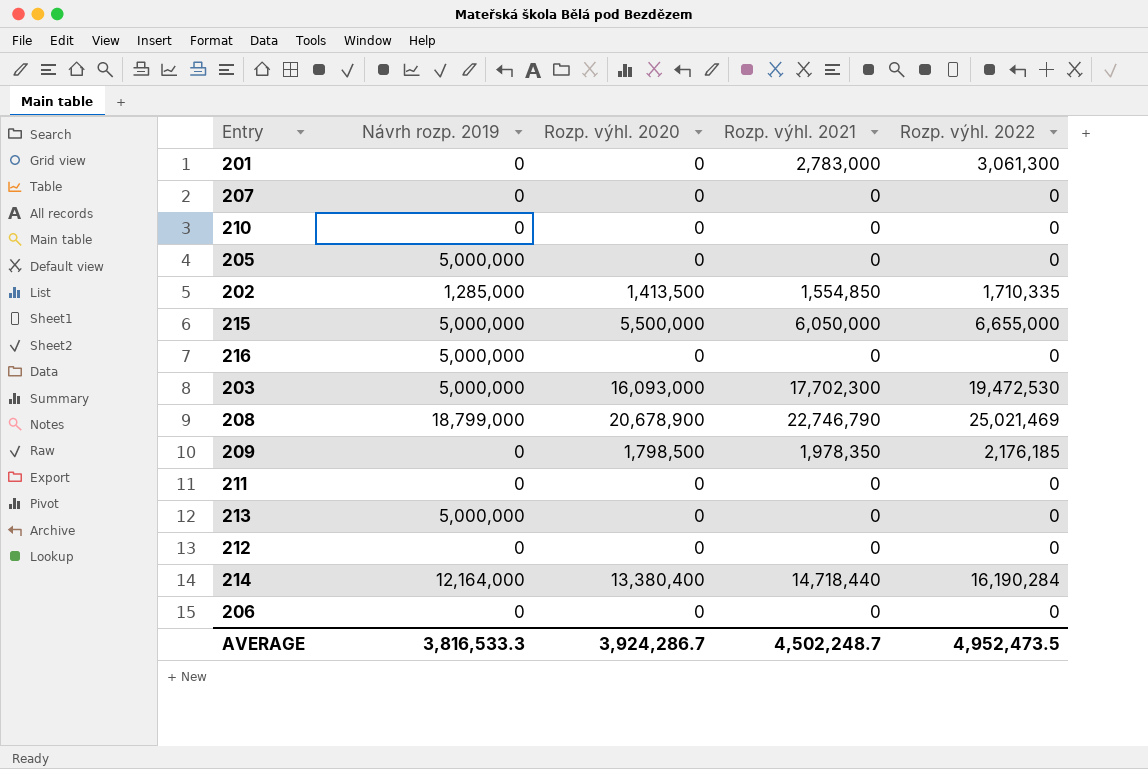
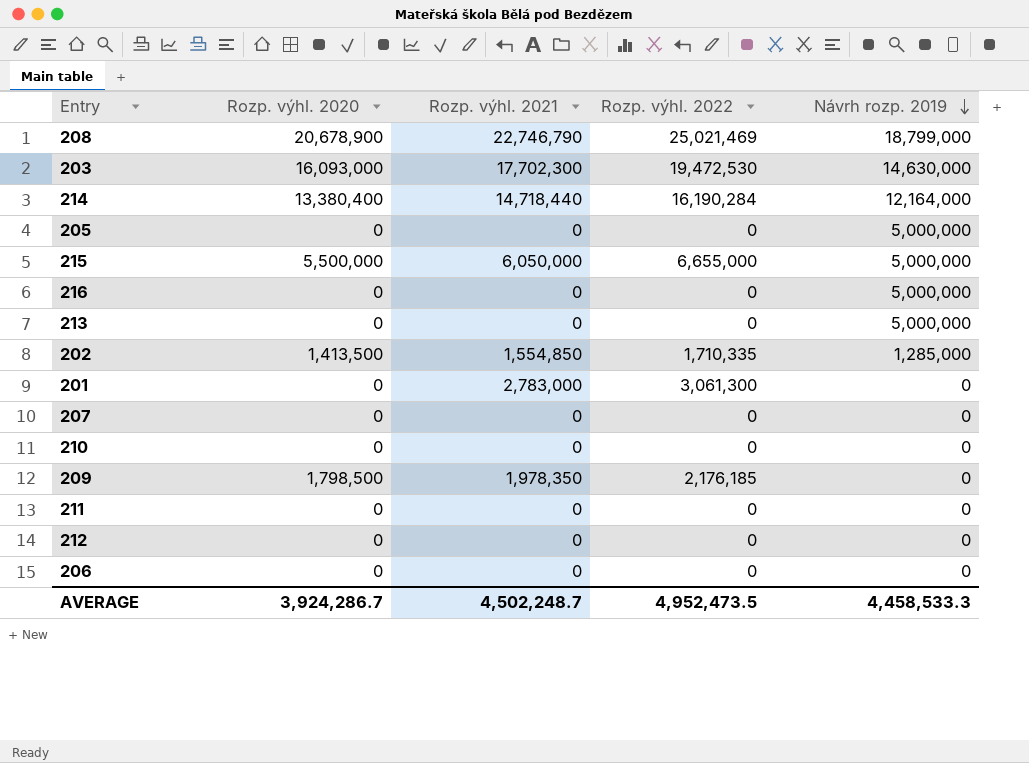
row order: none -> Návrh rozp. 2019 descending
column Návrh rozp. 2019 | position: 2 -> 5
203 | Návrh rozp. 2019: 5,000,000 -> 14,630,000
AVERAGE | Návrh rozp. 2019: 3,816,533.3 -> 4,458,533.3

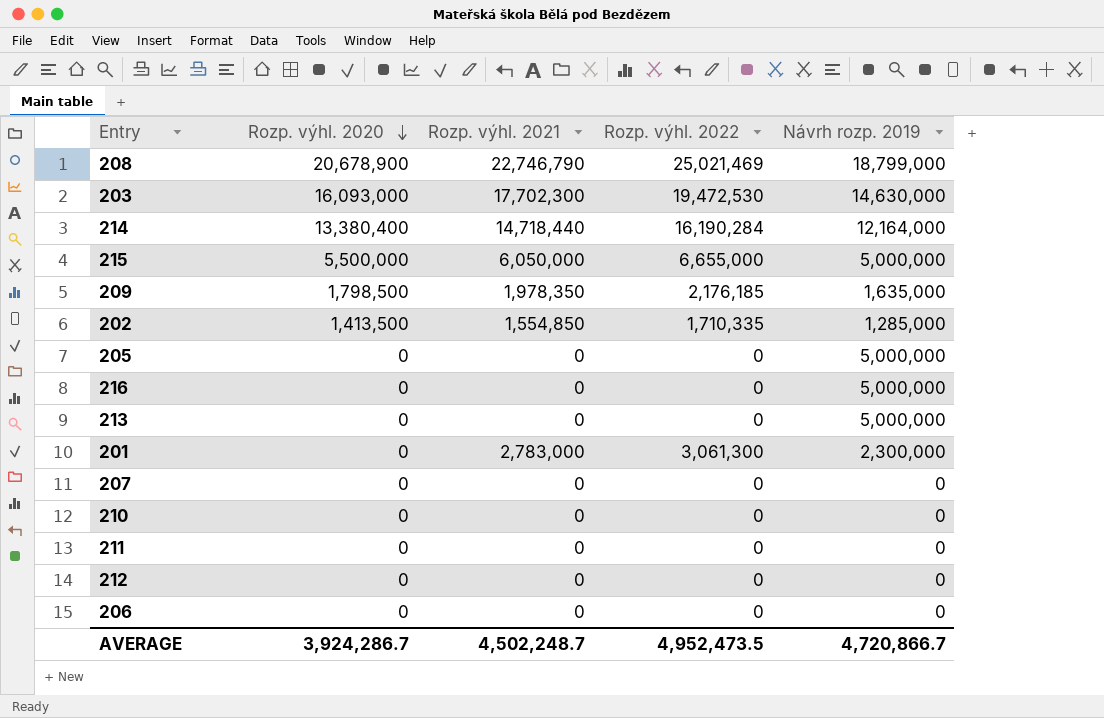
row order: Návrh rozp. 2019 descending -> Rozp. výhl. 2020 descending
209 | Návrh rozp. 2019: 0 -> 1,635,000
201 | Návrh rozp. 2019: 0 -> 2,300,000
AVERAGE | Návrh rozp. 2019: 4,458,533.3 -> 4,720,866.7

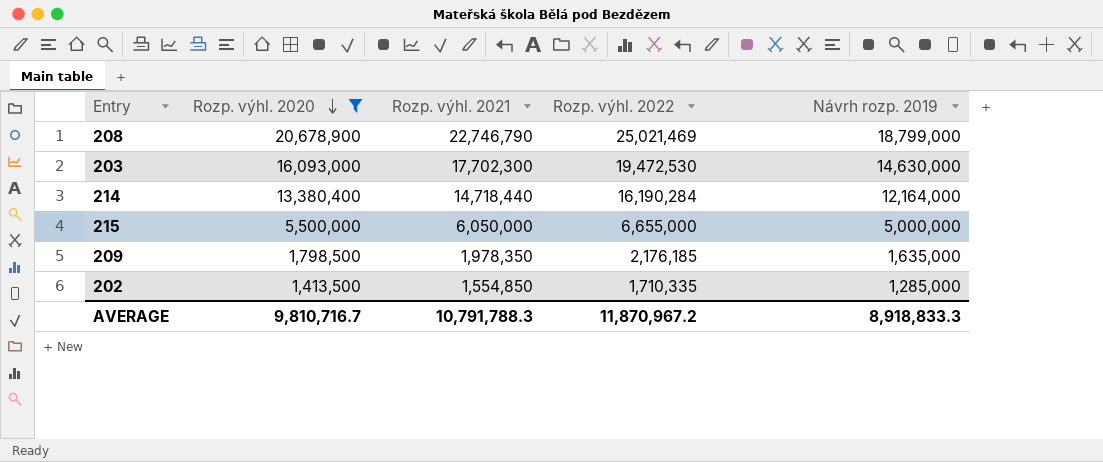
filter: none -> Rozp. výhl. 2020 != 0
AVERAGE | Rozp. výhl. 2020: 3,924,286.7 -> 9,810,716.7
AVERAGE | Rozp. výhl. 2021: 4,502,248.7 -> 10,791,788.3
AVERAGE | Rozp. výhl. 2022: 4,952,473.5 -> 11,870,967.2
AVERAGE | Návrh rozp. 2019: 4,720,866.7 -> 8,918,833.3

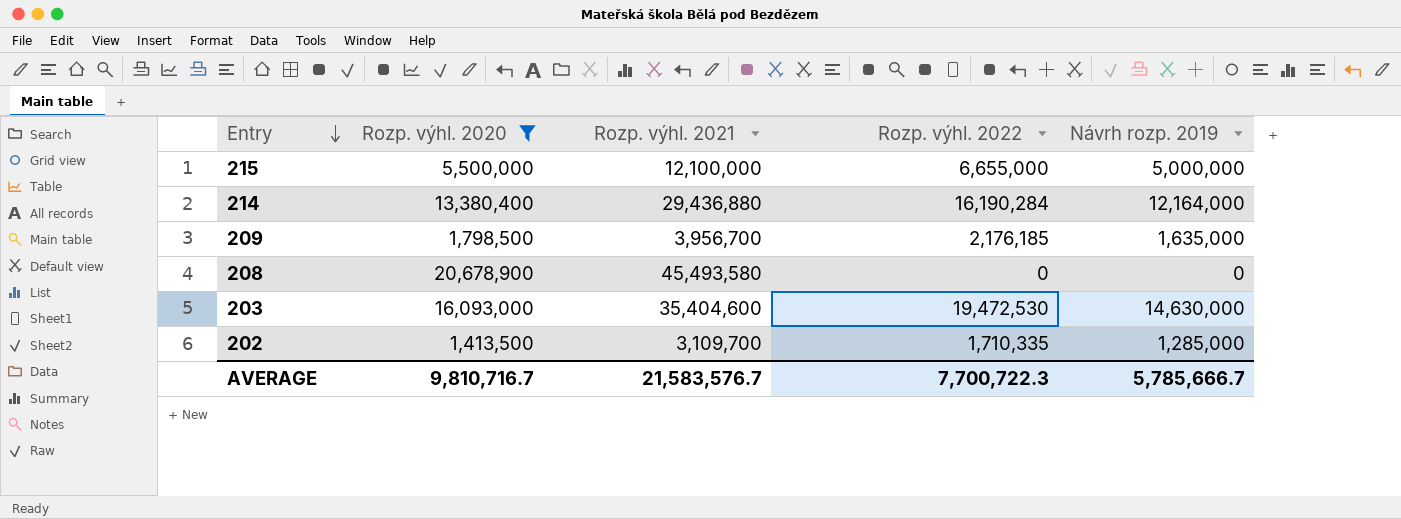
row order: Rozp. výhl. 2020 descending -> Entry descending
215 | Rozp. výhl. 2021: 6,050,000 -> 12,100,000
214 | Rozp. výhl. 2021: 14,718,440 -> 29,436,880
209 | Rozp. výhl. 2021: 1,978,350 -> 3,956,700
208 | Rozp. výhl. 2021: 22,746,790 -> 45,493,580
208 | Rozp. výhl. 2022: 25,021,469 -> 0
208 | Návrh rozp. 2019: 18,799,000 -> 0
203 | Rozp. výhl. 2021: 17,702,300 -> 35,404,600
202 | Rozp. výhl. 2021: 1,554,850 -> 3,109,700
AVERAGE | Rozp. výhl. 2021: 10,791,788.3 -> 21,583,576.7
AVERAGE | Rozp. výhl. 2022: 11,870,967.2 -> 7,700,722.3
AVERAGE | Návrh rozp. 2019: 8,918,833.3 -> 5,785,666.7

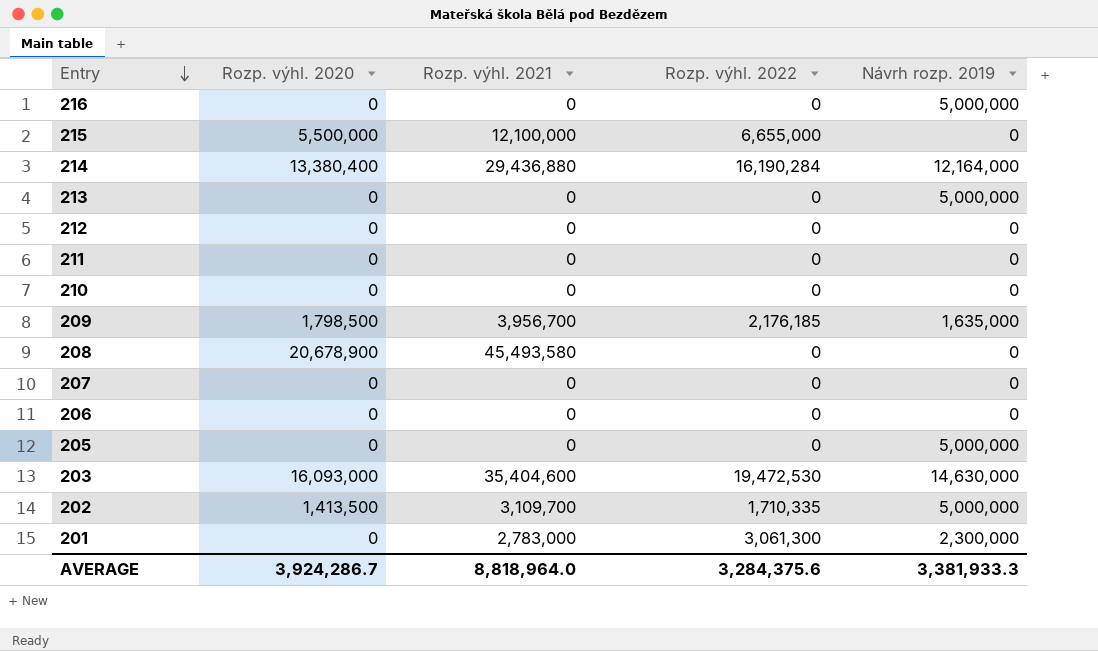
filter: Rozp. výhl. 2020 != 0 -> none
215 | Návrh rozp. 2019: 5,000,000 -> 0
202 | Návrh rozp. 2019: 1,285,000 -> 5,000,000
AVERAGE | Rozp. výhl. 2020: 9,810,716.7 -> 3,924,286.7
AVERAGE | Rozp. výhl. 2021: 21,583,576.7 -> 8,818,964.0
AVERAGE | Rozp. výhl. 2022: 7,700,722.3 -> 3,284,375.6
AVERAGE | Návrh rozp. 2019: 5,785,666.7 -> 3,381,933.3

